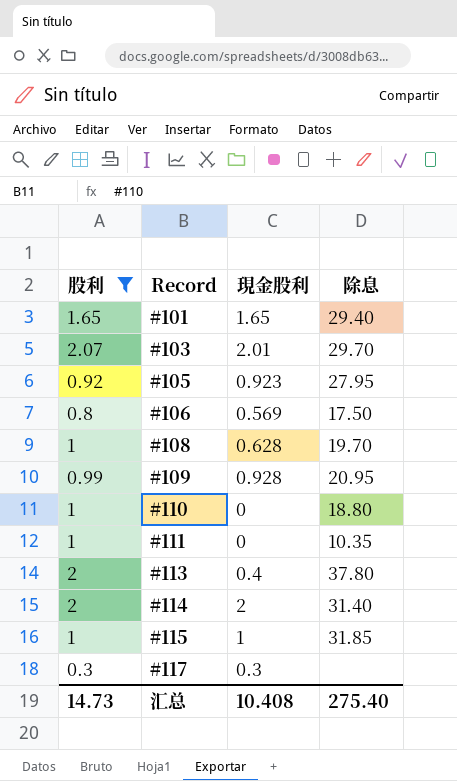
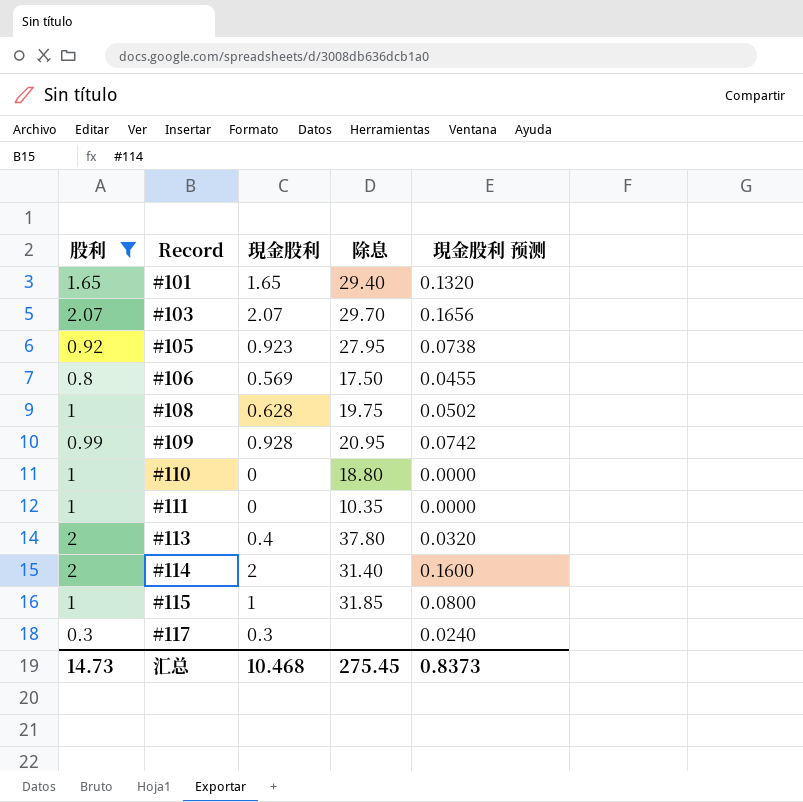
column 現金股利 预测 | formula: none -> [現金股利] * 0.08
#103 | 現金股利: 2.01 -> 2.07
#108 | 除息: 19.70 -> 19.75
汇总 | 現金股利: 10.408 -> 10.468
汇总 | 除息: 275.40 -> 275.45

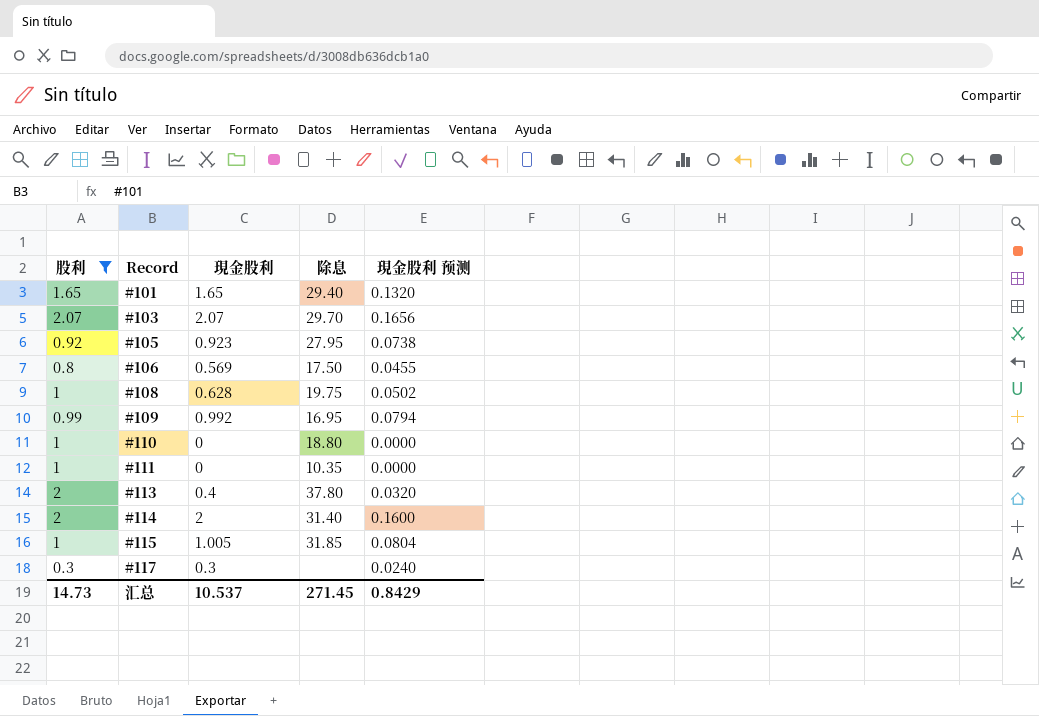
#109 | 現金股利: 0.928 -> 0.992
#109 | 除息: 20.95 -> 16.95
#109 | 現金股利 预测: 0.0742 -> 0.0794
#115 | 現金股利: 1 -> 1.005
#115 | 現金股利 预测: 0.0800 -> 0.0804
汇总 | 現金股利: 10.468 -> 10.537
汇总 | 除息: 275.45 -> 271.45
汇总 | 現金股利 预测: 0.8373 -> 0.8429

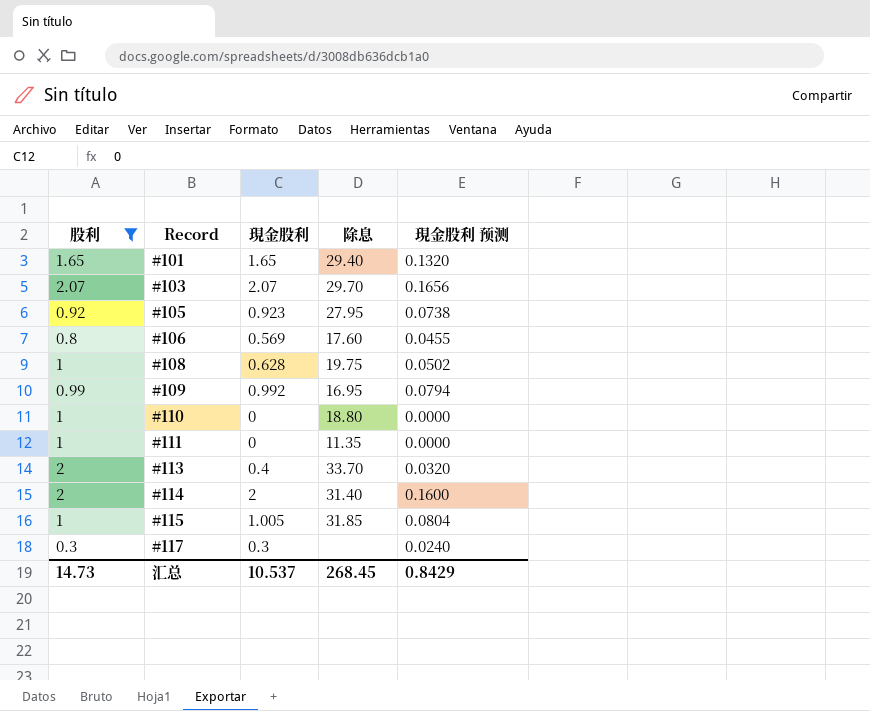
#106 | 除息: 17.50 -> 17.60
#111 | 除息: 10.35 -> 11.35
#113 | 除息: 37.80 -> 33.70
汇总 | 除息: 271.45 -> 268.45

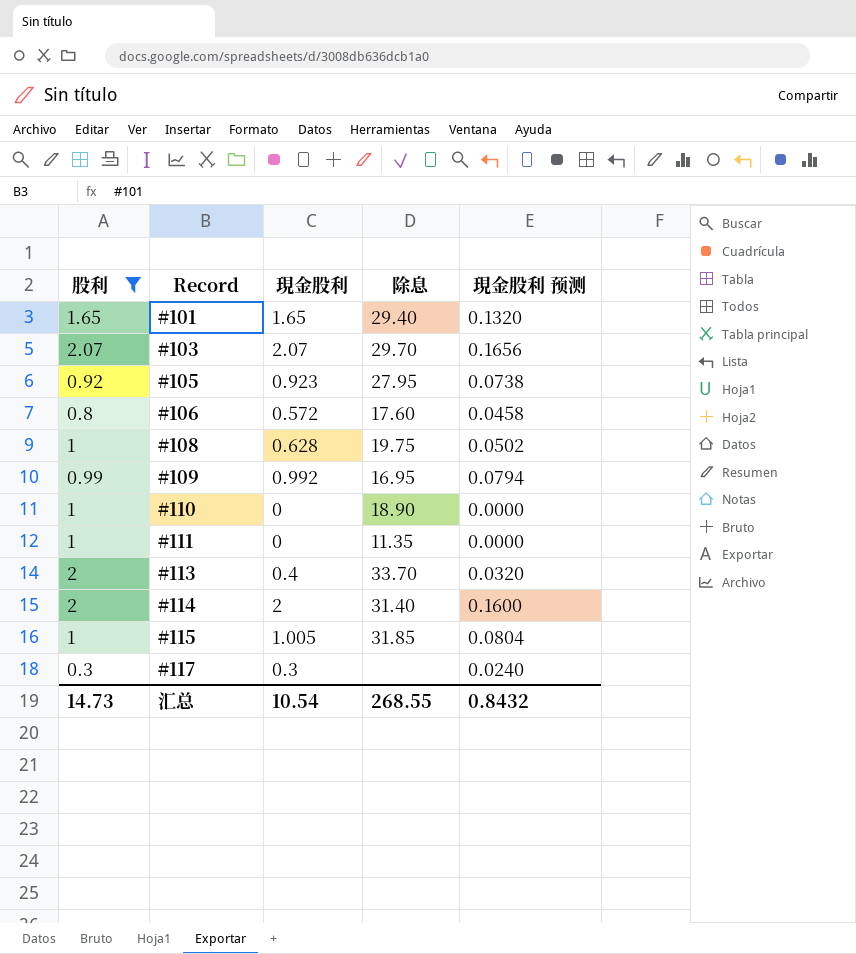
#106 | 現金股利: 0.569 -> 0.572
#106 | 現金股利 预测: 0.0455 -> 0.0458
#110 | 除息: 18.80 -> 18.90
汇总 | 現金股利: 10.537 -> 10.54
汇总 | 除息: 268.45 -> 268.55
汇总 | 現金股利 预测: 0.8429 -> 0.8432

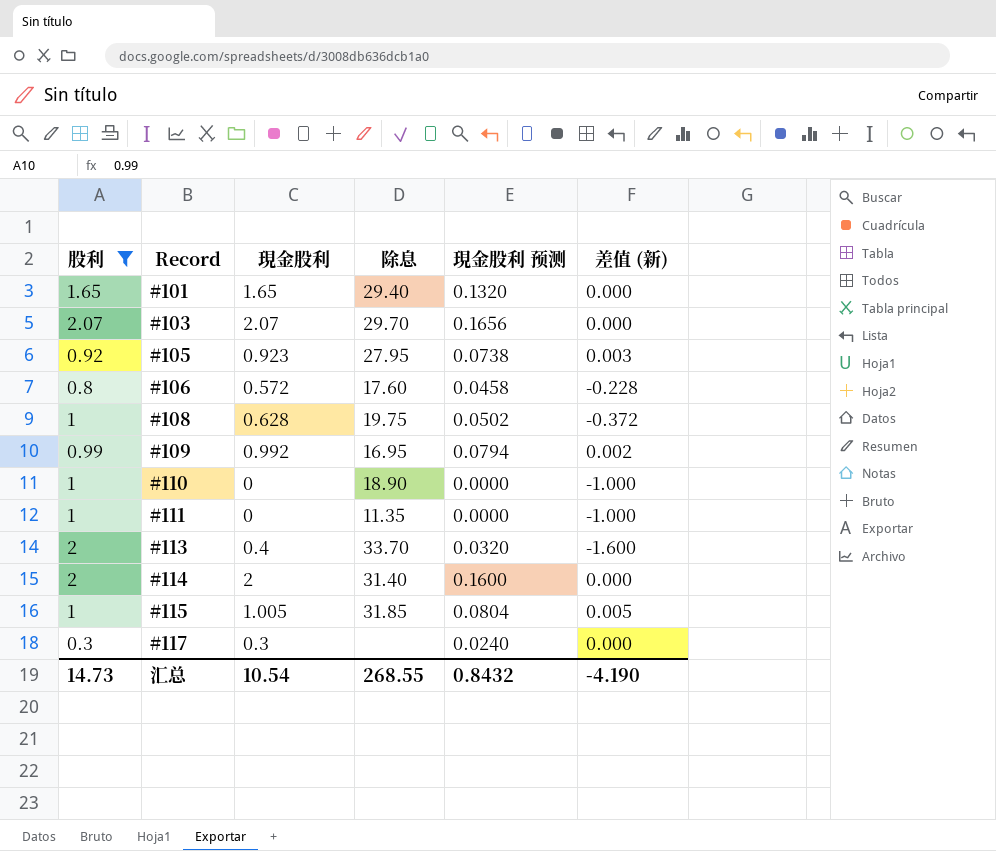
column 差值 (新) | formula: none -> [現金股利] - [股利]

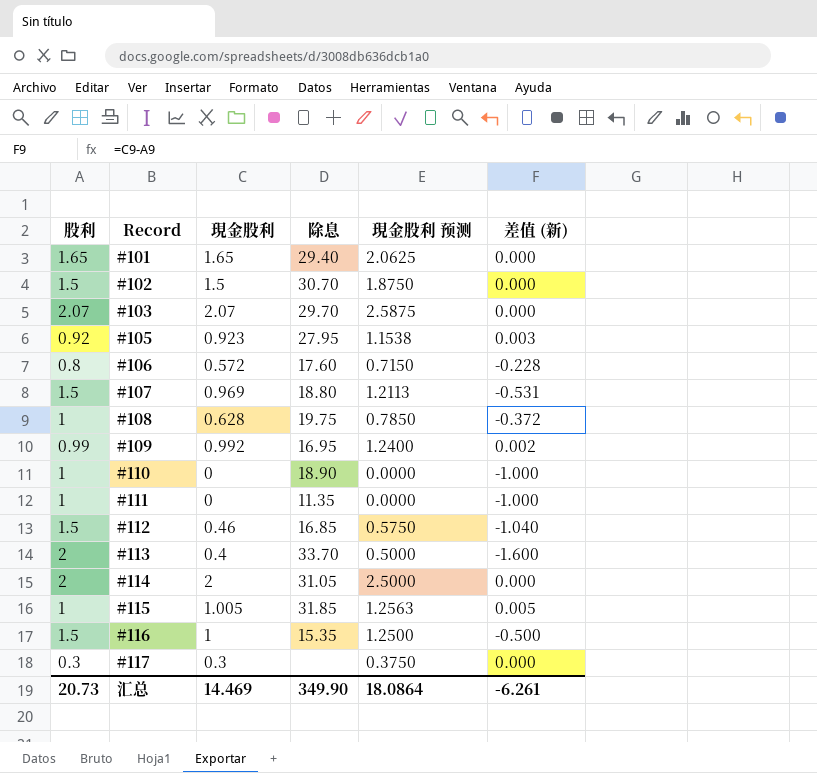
filter: 股利 != 1.5 -> none
column 現金股利 预测 | formula: [現金股利] * 0.08 -> [現金股利] * 1.25
#114 | 除息: 31.40 -> 31.05
汇总 | 股利: 14.73 -> 20.73
汇总 | 現金股利: 10.54 -> 14.469
汇总 | 除息: 268.55 -> 349.90
汇总 | 現金股利 预测: 0.8432 -> 18.0864
汇总 | 差值 (新): -4.190 -> -6.261

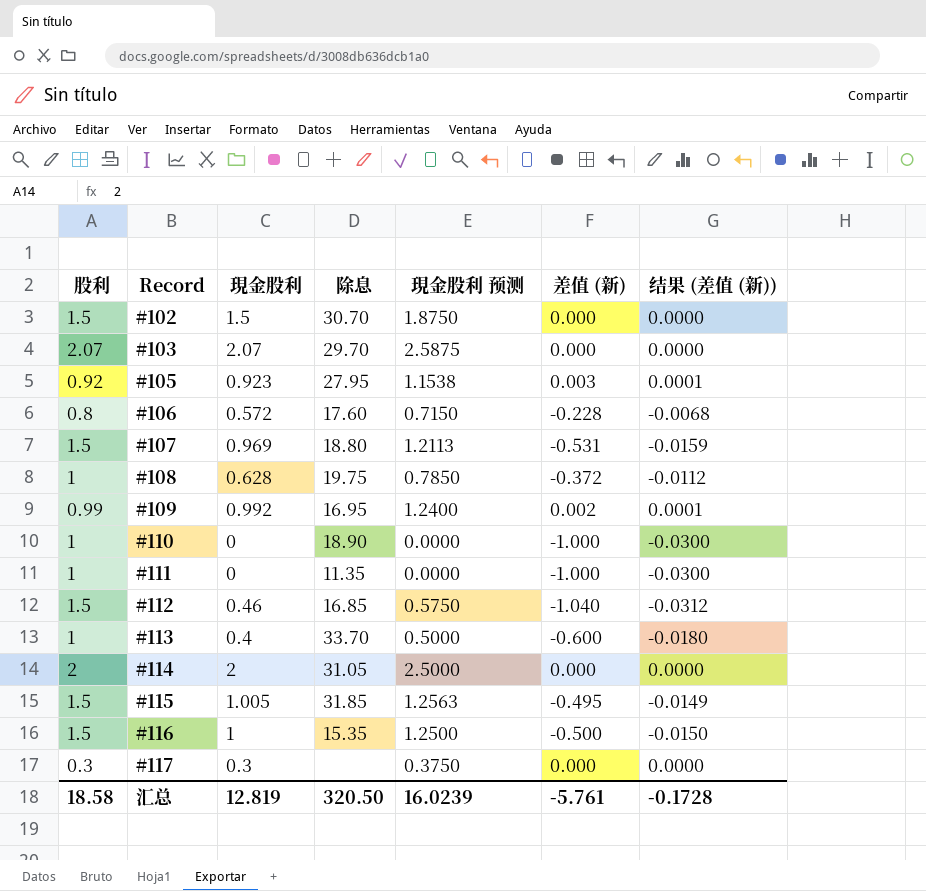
column 结果 (差值 (新)) | formula: none -> [差值 (新)] * 0.03
row #101: 1.65 | 1.65 | 29.40 | 2.0625 | 0.000 -> none
#113 | 股利: 2 -> 1
#113 | 差值 (新): -1.600 -> -0.600
#115 | 股利: 1 -> 1.5
#115 | 差值 (新): 0.005 -> -0.495
汇总 | 股利: 20.73 -> 18.58
汇总 | 現金股利: 14.469 -> 12.819
汇总 | 除息: 349.90 -> 320.50
汇总 | 現金股利 预测: 18.0864 -> 16.0239
汇总 | 差值 (新): -6.261 -> -5.761

